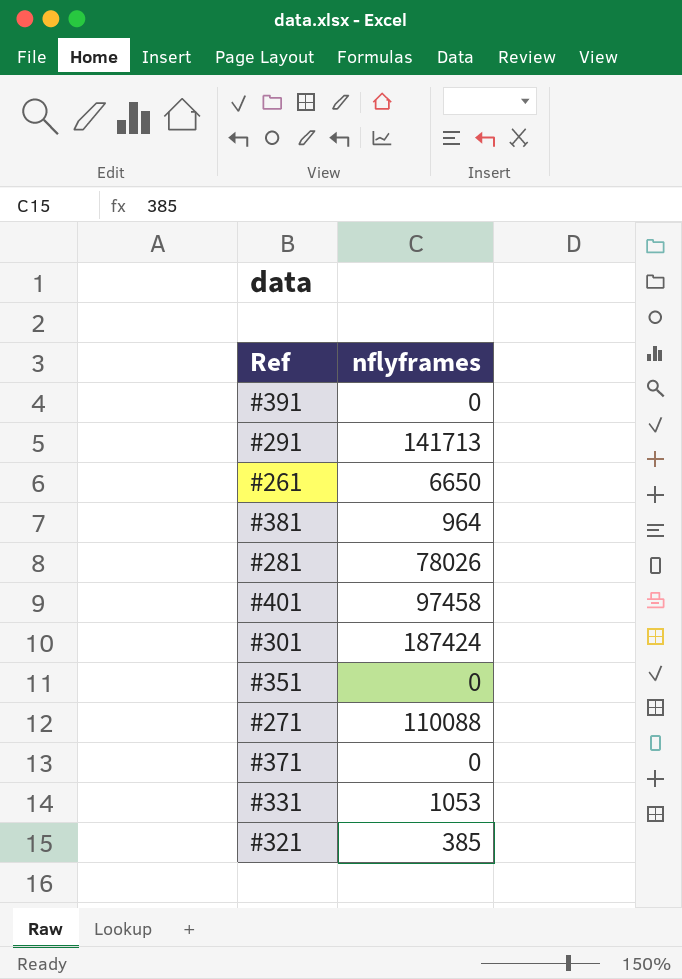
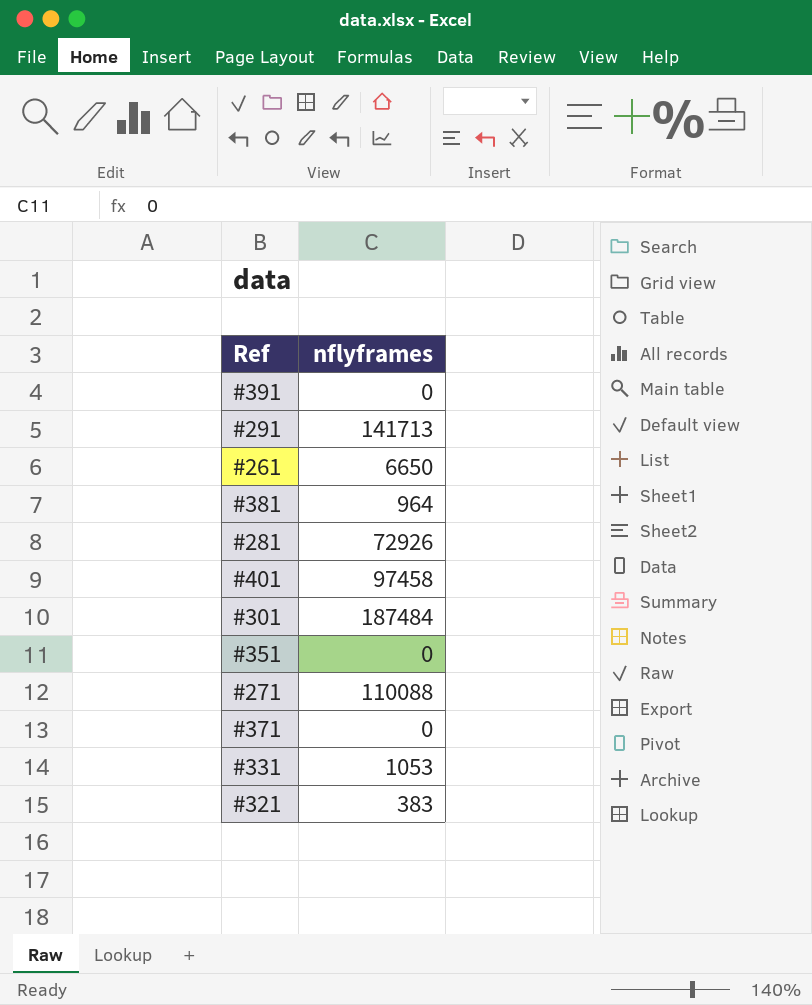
#281 | nflyframes: 78026 -> 72926
#301 | nflyframes: 187424 -> 187484
#321 | nflyframes: 385 -> 383

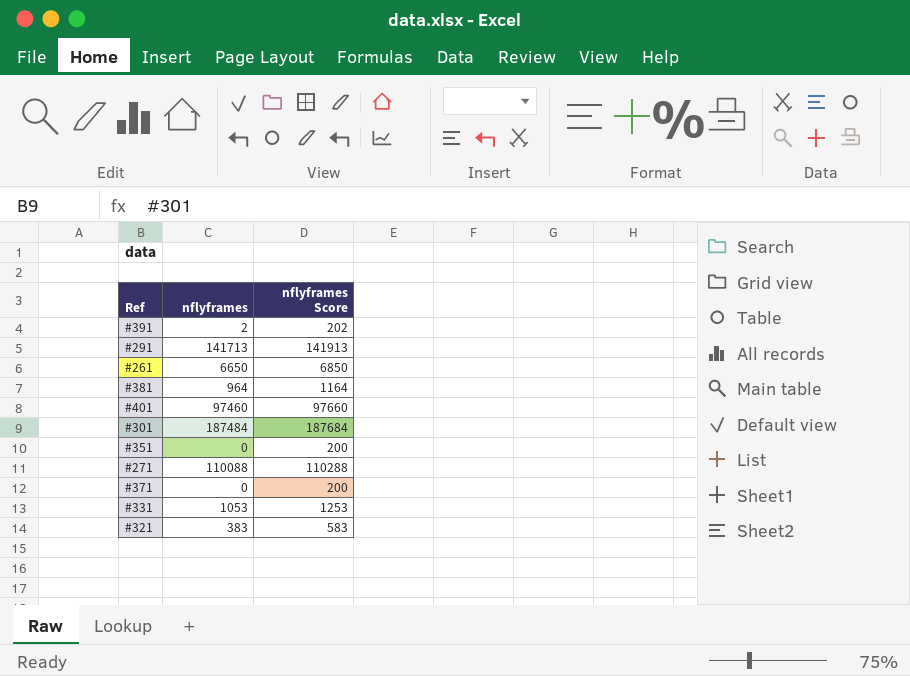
column nflyframes Score | formula: none -> [nflyframes] + 200
row #281: 72926 -> none
#391 | nflyframes: 0 -> 2
#401 | nflyframes: 97458 -> 97460

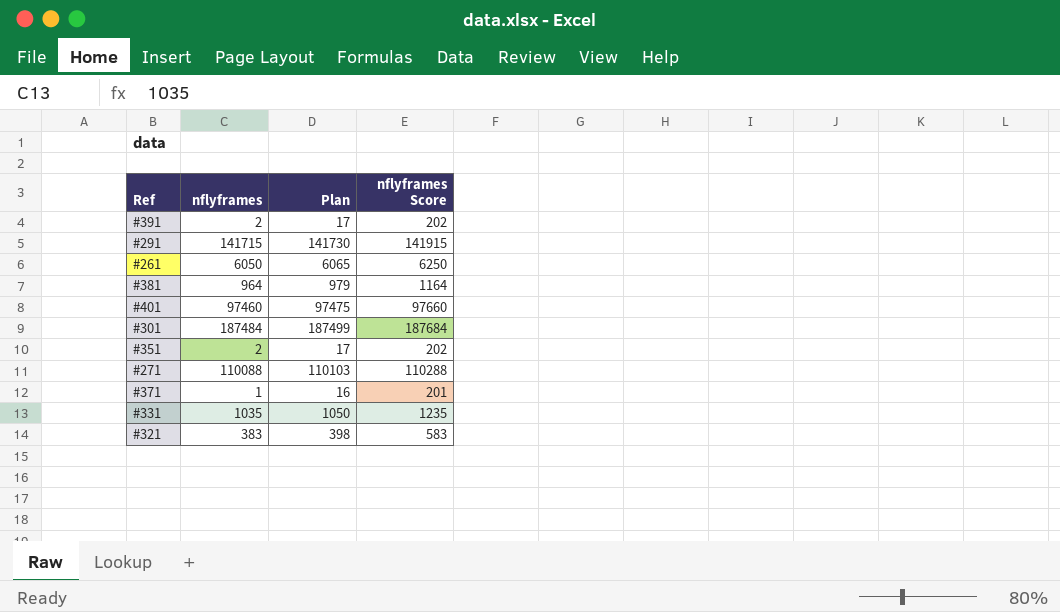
column Plan | formula: none -> [nflyframes] + 15
#291 | nflyframes: 141713 -> 141715
#291 | nflyframes Score: 141913 -> 141915
#261 | nflyframes: 6650 -> 6050
#261 | nflyframes Score: 6850 -> 6250
#351 | nflyframes: 0 -> 2
#351 | nflyframes Score: 200 -> 202
#371 | nflyframes: 0 -> 1
#371 | nflyframes Score: 200 -> 201
#331 | nflyframes: 1053 -> 1035
#331 | nflyframes Score: 1253 -> 1235

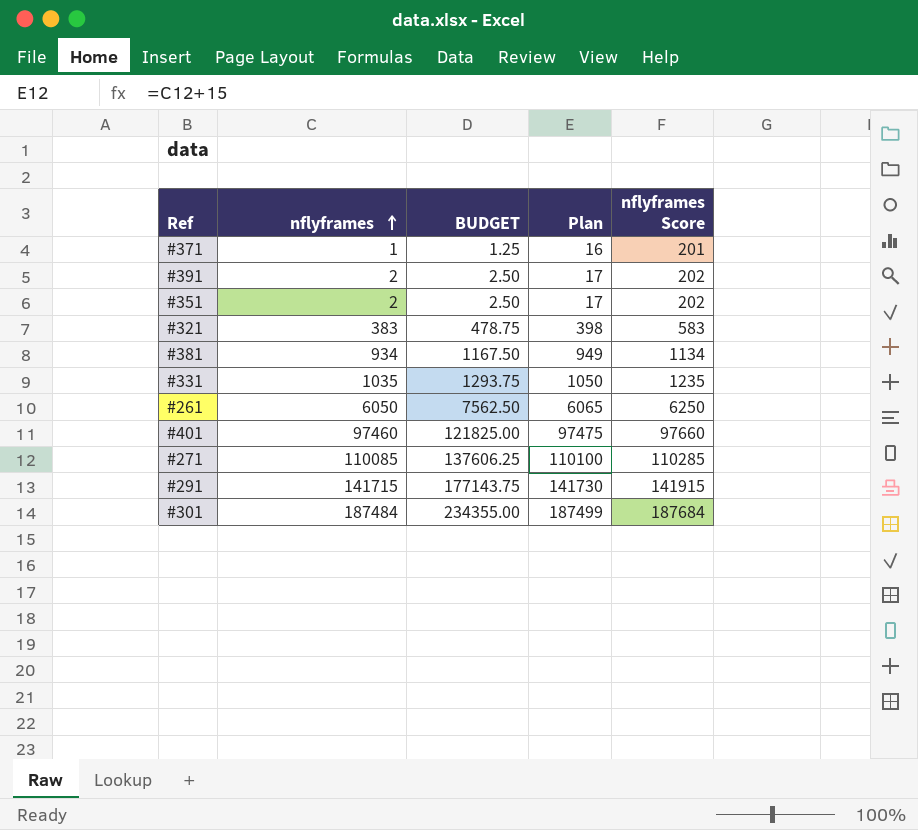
row order: none -> nflyframes ascending
column BUDGET | formula: none -> [nflyframes] * 1.25
#381 | nflyframes: 964 -> 934
#381 | Plan: 979 -> 949
#381 | nflyframes Score: 1164 -> 1134
#271 | nflyframes: 110088 -> 110085
#271 | Plan: 110103 -> 110100
#271 | nflyframes Score: 110288 -> 110285

